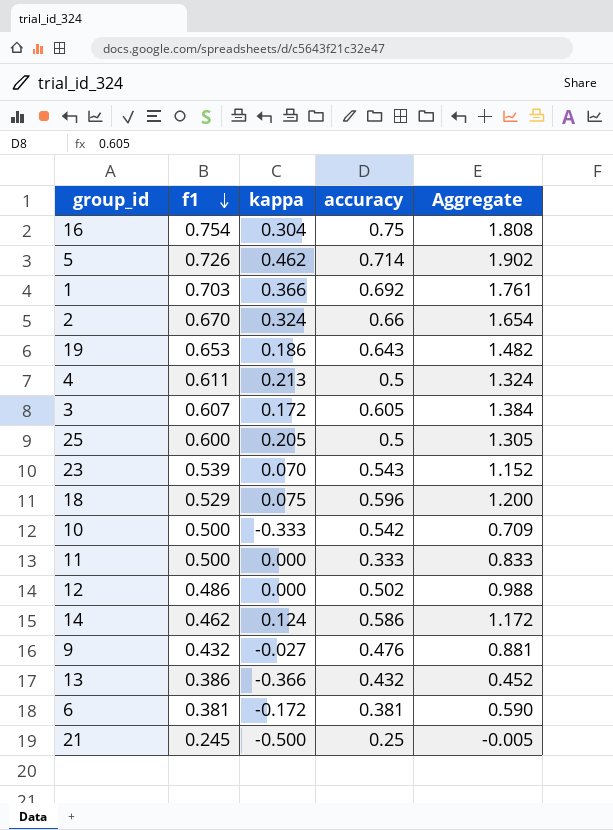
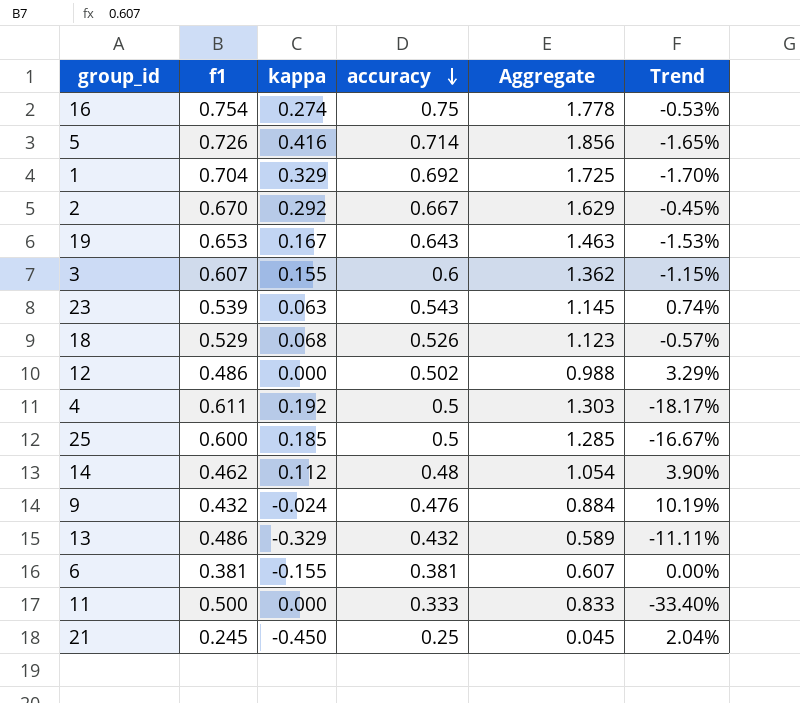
row order: f1 descending -> accuracy descending
column Trend | formula: none -> ([accuracy] - [f1]) / [f1]
row 10: 0.500 | -0.333 | 0.542 | 0.709 -> none
16 | kappa: 0.304 -> 0.274
16 | Aggregate: 1.808 -> 1.778
5 | kappa: 0.462 -> 0.416
5 | Aggregate: 1.902 -> 1.856
1 | f1: 0.703 -> 0.704
1 | kappa: 0.366 -> 0.329
1 | Aggregate: 1.761 -> 1.725
2 | kappa: 0.324 -> 0.292
2 | accuracy: 0.66 -> 0.667
2 | Aggregate: 1.654 -> 1.629
19 | kappa: 0.186 -> 0.167
19 | Aggregate: 1.482 -> 1.463
3 | kappa: 0.172 -> 0.155
3 | accuracy: 0.605 -> 0.6
3 | Aggregate: 1.384 -> 1.362
23 | kappa: 0.070 -> 0.063
23 | Aggregate: 1.152 -> 1.145
18 | kappa: 0.075 -> 0.068
18 | accuracy: 0.596 -> 0.526
18 | Aggregate: 1.200 -> 1.123
4 | kappa: 0.213 -> 0.192
4 | Aggregate: 1.324 -> 1.303
25 | kappa: 0.205 -> 0.185
25 | Aggregate: 1.305 -> 1.285
14 | kappa: 0.124 -> 0.112
14 | accuracy: 0.586 -> 0.48
14 | Aggregate: 1.172 -> 1.054
9 | kappa: -0.027 -> -0.024
9 | Aggregate: 0.881 -> 0.884
13 | f1: 0.386 -> 0.486
13 | kappa: -0.366 -> -0.329
13 | Aggregate: 0.452 -> 0.589
6 | kappa: -0.172 -> -0.155
6 | Aggregate: 0.590 -> 0.607
21 | kappa: -0.500 -> -0.450
21 | Aggregate: -0.005 -> 0.045

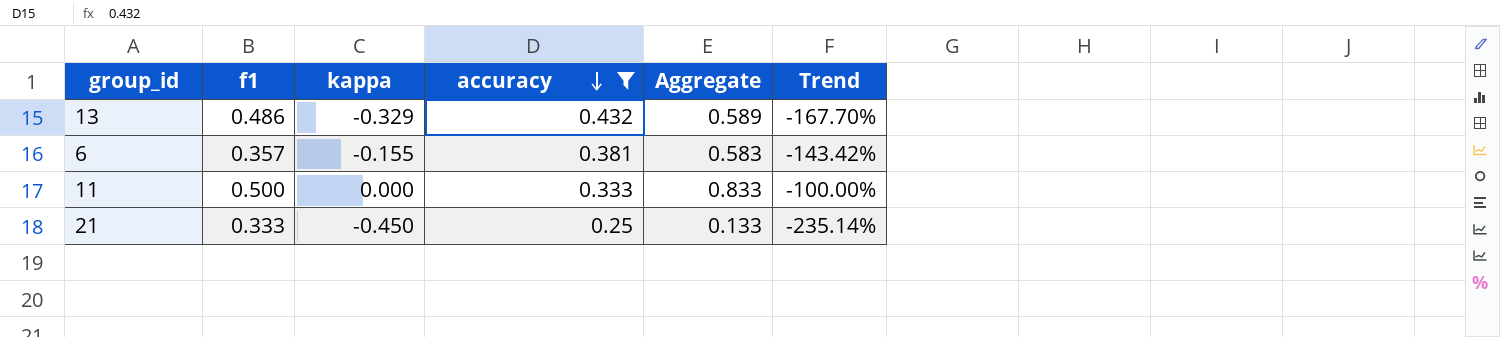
filter: none -> accuracy <= 0.432
column Trend | formula: ([accuracy] - [f1]) / [f1] -> ([kappa] - [f1]) / [f1]
6 | f1: 0.381 -> 0.357
6 | Aggregate: 0.607 -> 0.583
21 | f1: 0.245 -> 0.333
21 | Aggregate: 0.045 -> 0.133

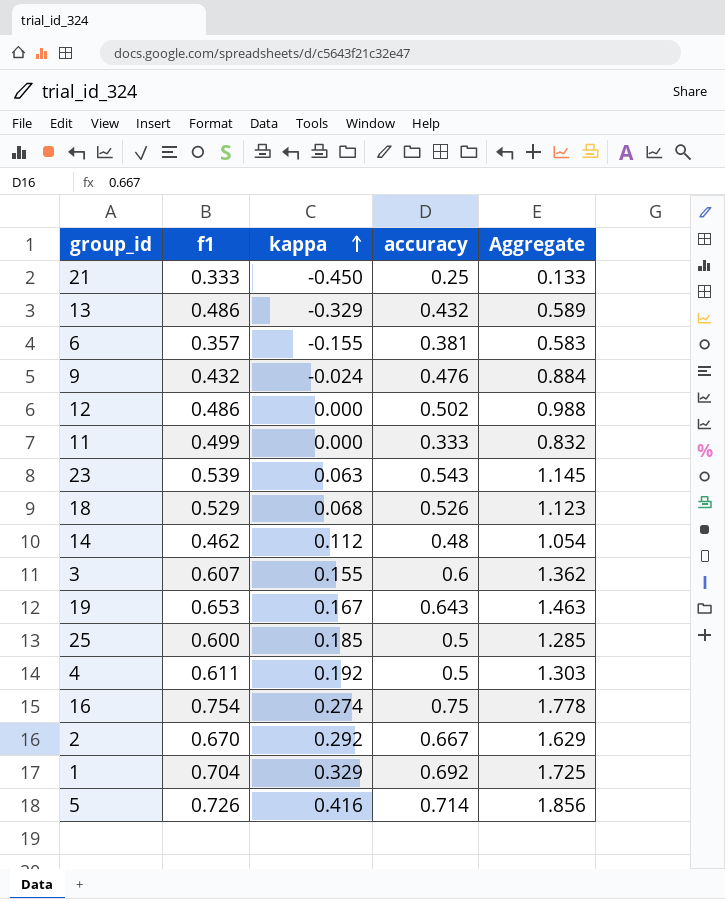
filter: accuracy <= 0.432 -> none
row order: accuracy descending -> kappa ascending
column Trend | formula: ([kappa] - [f1]) / [f1] -> none
11 | f1: 0.500 -> 0.499
11 | Aggregate: 0.833 -> 0.832

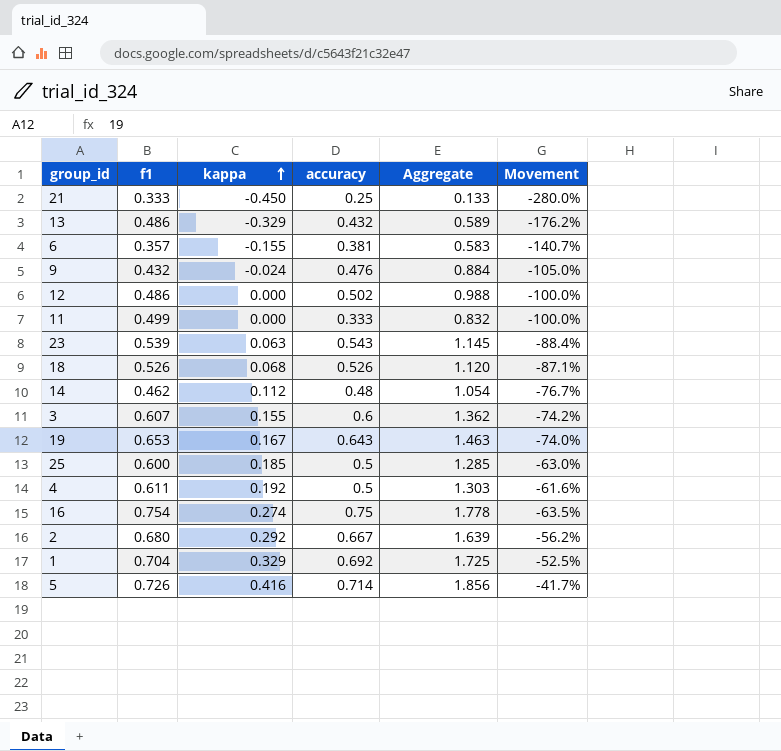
column Movement | formula: none -> ([kappa] - [accuracy]) / [accuracy]
18 | f1: 0.529 -> 0.526
18 | Aggregate: 1.123 -> 1.120
2 | f1: 0.670 -> 0.680
2 | Aggregate: 1.629 -> 1.639

